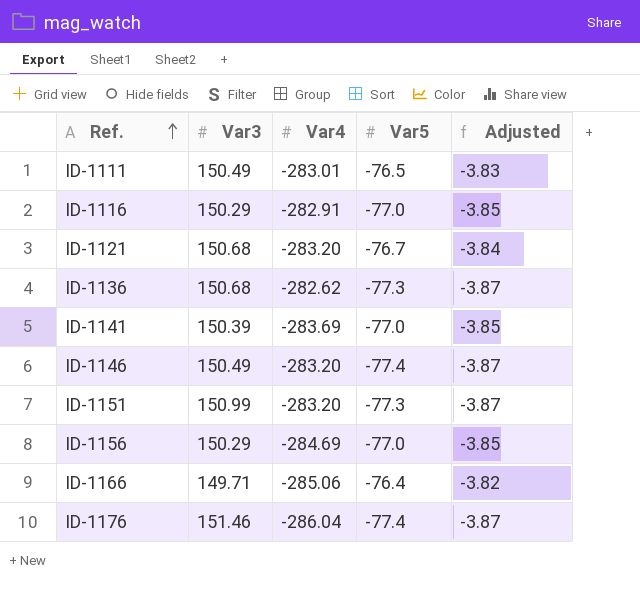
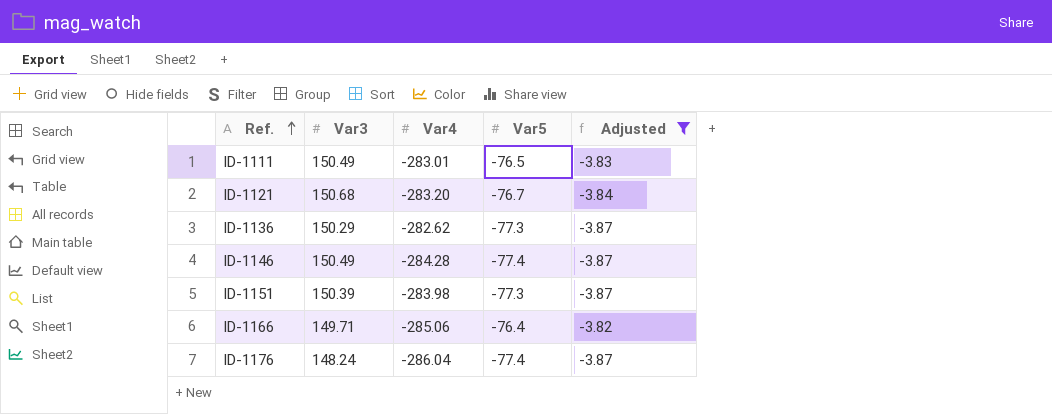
filter: none -> Adjusted != -3.85
ID-1136 | Var3: 150.68 -> 150.29
ID-1146 | Var4: -283.20 -> -284.28
ID-1151 | Var3: 150.99 -> 150.39
ID-1151 | Var4: -283.20 -> -283.98
ID-1176 | Var3: 151.46 -> 148.24

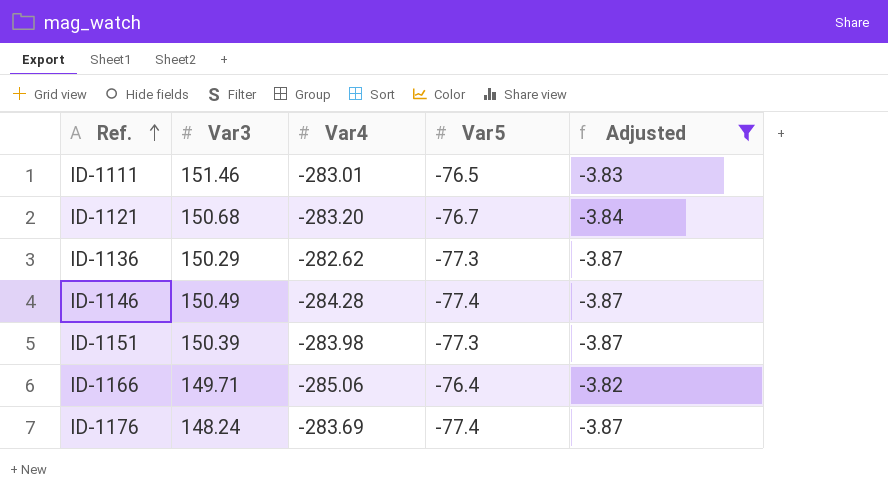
ID-1111 | Var3: 150.49 -> 151.46
ID-1176 | Var4: -286.04 -> -283.69

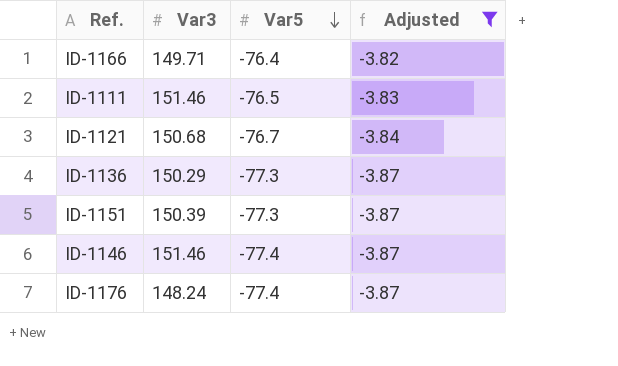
row order: Ref. ascending -> Var5 descending
column Var4 | position: 3 -> none
ID-1146 | Var3: 150.49 -> 151.46

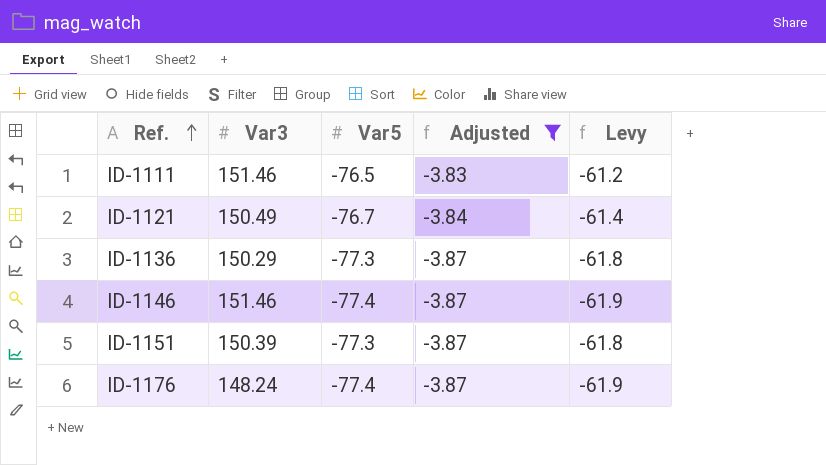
row order: Var5 descending -> Ref. ascending
column Levy | formula: none -> [Var5] * 0.8
row ID-1166: 149.71 | -76.4 | -3.82 -> none
ID-1121 | Var3: 150.68 -> 150.49

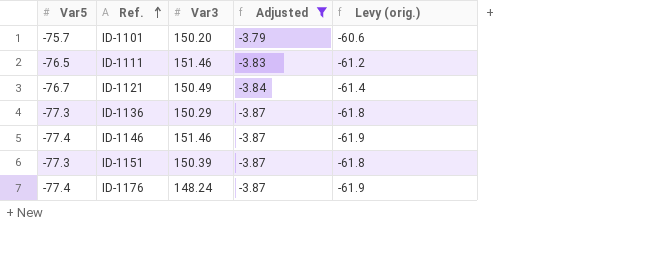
column Var5 | position: 3 -> 1
column name: Levy -> Levy (orig.)
row ID-1101: none -> -75.7 | 150.20 | -3.79 | -60.6

